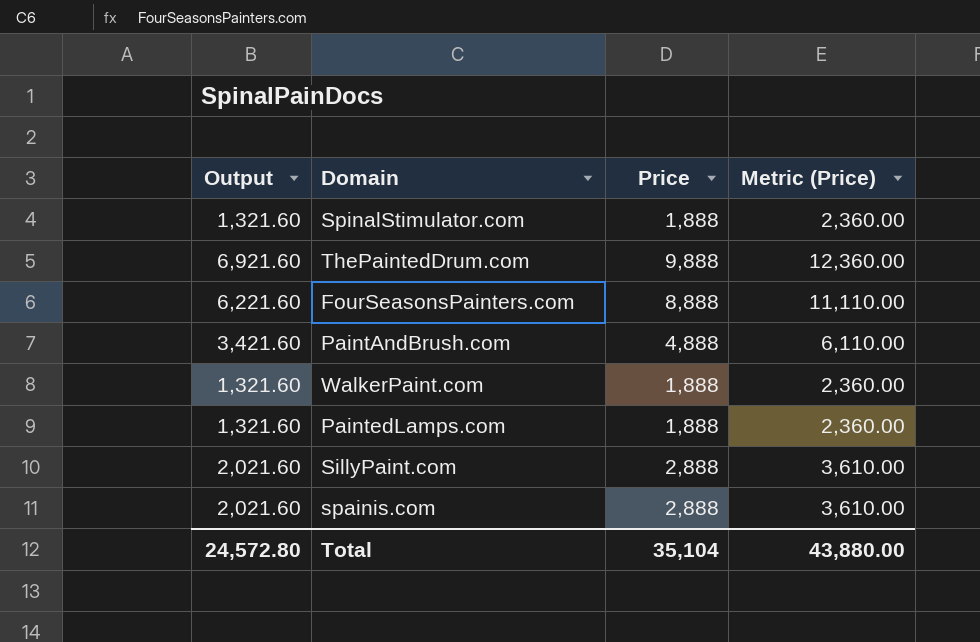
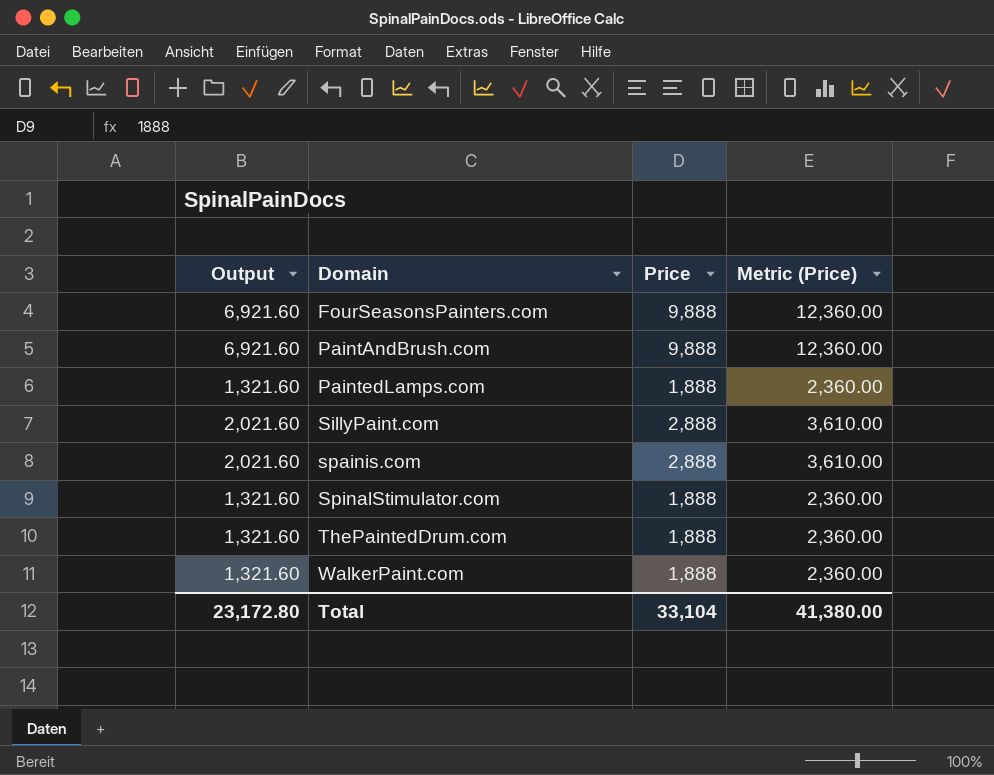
row order: none -> Domain ascending
FourSeasonsPainters.com | Output: 6,221.60 -> 6,921.60
FourSeasonsPainters.com | Price: 8,888 -> 9,888
FourSeasonsPainters.com | Metric (Price): 11,110.00 -> 12,360.00
PaintAndBrush.com | Output: 3,421.60 -> 6,921.60
PaintAndBrush.com | Price: 4,888 -> 9,888
PaintAndBrush.com | Metric (Price): 6,110.00 -> 12,360.00
ThePaintedDrum.com | Output: 6,921.60 -> 1,321.60
ThePaintedDrum.com | Price: 9,888 -> 1,888
ThePaintedDrum.com | Metric (Price): 12,360.00 -> 2,360.00
Total | Output: 24,572.80 -> 23,172.80
Total | Price: 35,104 -> 33,104
Total | Metric (Price): 43,880.00 -> 41,380.00

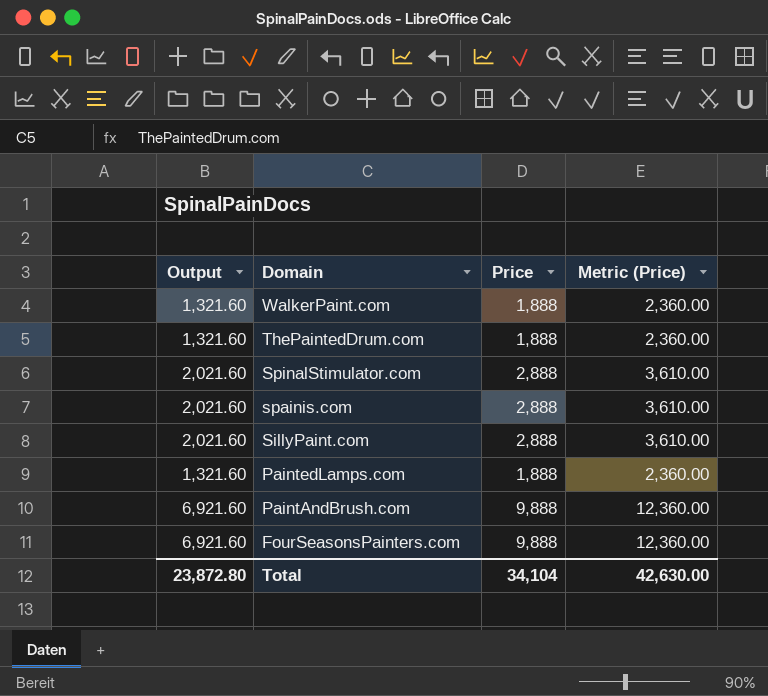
row order: Domain ascending -> Domain descending
SpinalStimulator.com | Output: 1,321.60 -> 2,021.60
SpinalStimulator.com | Price: 1,888 -> 2,888
SpinalStimulator.com | Metric (Price): 2,360.00 -> 3,610.00
Total | Output: 23,172.80 -> 23,872.80
Total | Price: 33,104 -> 34,104
Total | Metric (Price): 41,380.00 -> 42,630.00

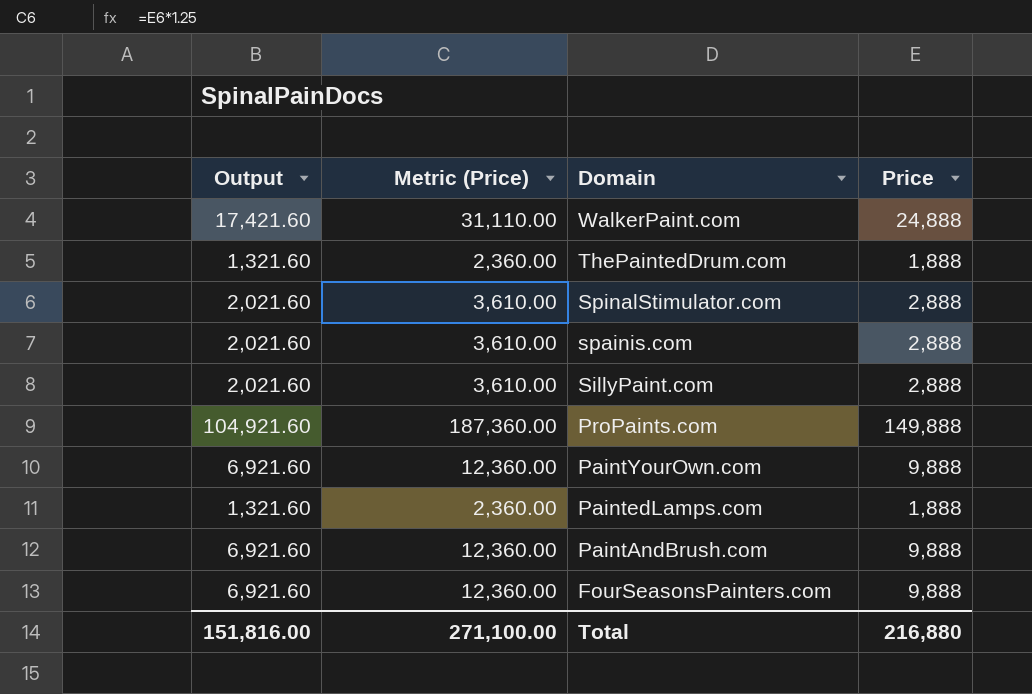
column Metric (Price) | position: 4 -> 2
WalkerPaint.com | Output: 1,321.60 -> 17,421.60
WalkerPaint.com | Metric (Price): 2,360.00 -> 31,110.00
WalkerPaint.com | Price: 1,888 -> 24,888
row ProPaints.com: none -> 104,921.60 | 187,360.00 | 149,888
row PaintYourOwn.com: none -> 6,921.60 | 12,360.00 | 9,888
Total | Output: 23,872.80 -> 151,816.00
Total | Metric (Price): 42,630.00 -> 271,100.00
Total | Price: 34,104 -> 216,880

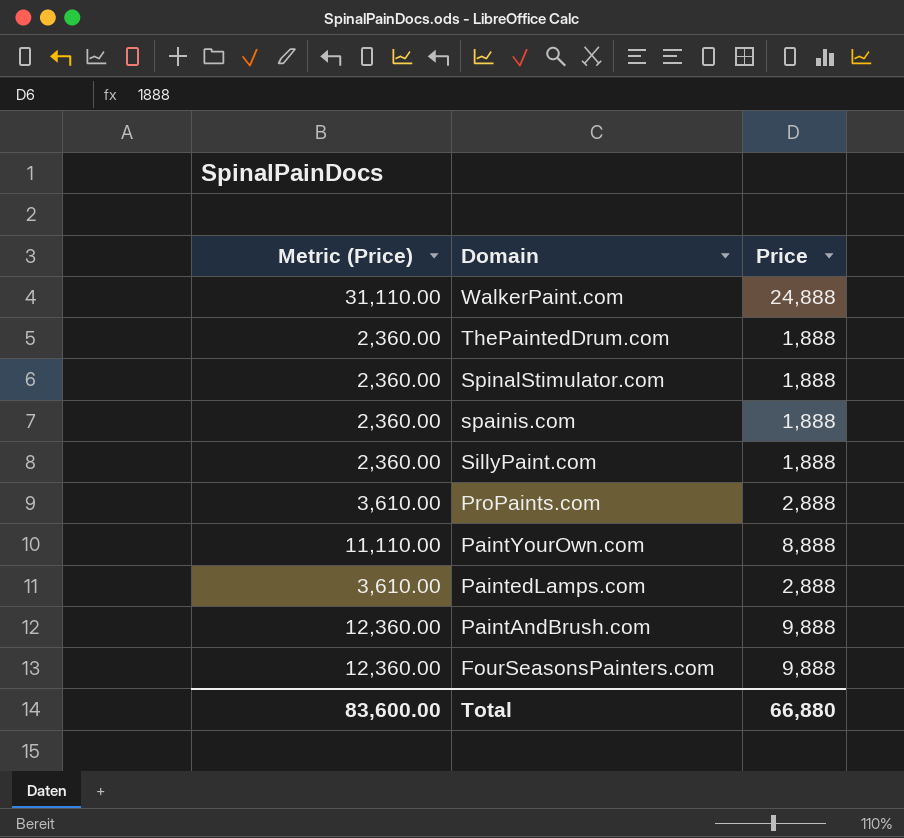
column Output | formula: [Price] * 0.7 -> none
SpinalStimulator.com | Metric (Price): 3,610.00 -> 2,360.00
SpinalStimulator.com | Price: 2,888 -> 1,888
spainis.com | Metric (Price): 3,610.00 -> 2,360.00
spainis.com | Price: 2,888 -> 1,888
SillyPaint.com | Metric (Price): 3,610.00 -> 2,360.00
SillyPaint.com | Price: 2,888 -> 1,888
ProPaints.com | Metric (Price): 187,360.00 -> 3,610.00
ProPaints.com | Price: 149,888 -> 2,888
PaintYourOwn.com | Metric (Price): 12,360.00 -> 11,110.00
PaintYourOwn.com | Price: 9,888 -> 8,888
PaintedLamps.com | Metric (Price): 2,360.00 -> 3,610.00
PaintedLamps.com | Price: 1,888 -> 2,888
Total | Metric (Price): 271,100.00 -> 83,600.00
Total | Price: 216,880 -> 66,880

